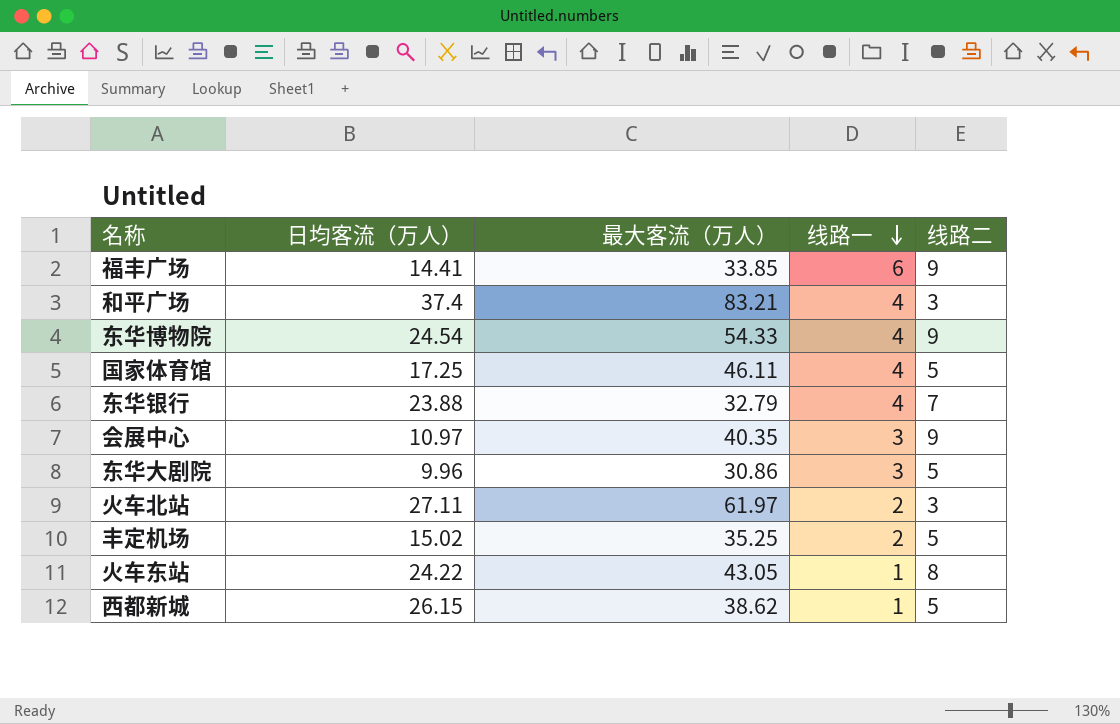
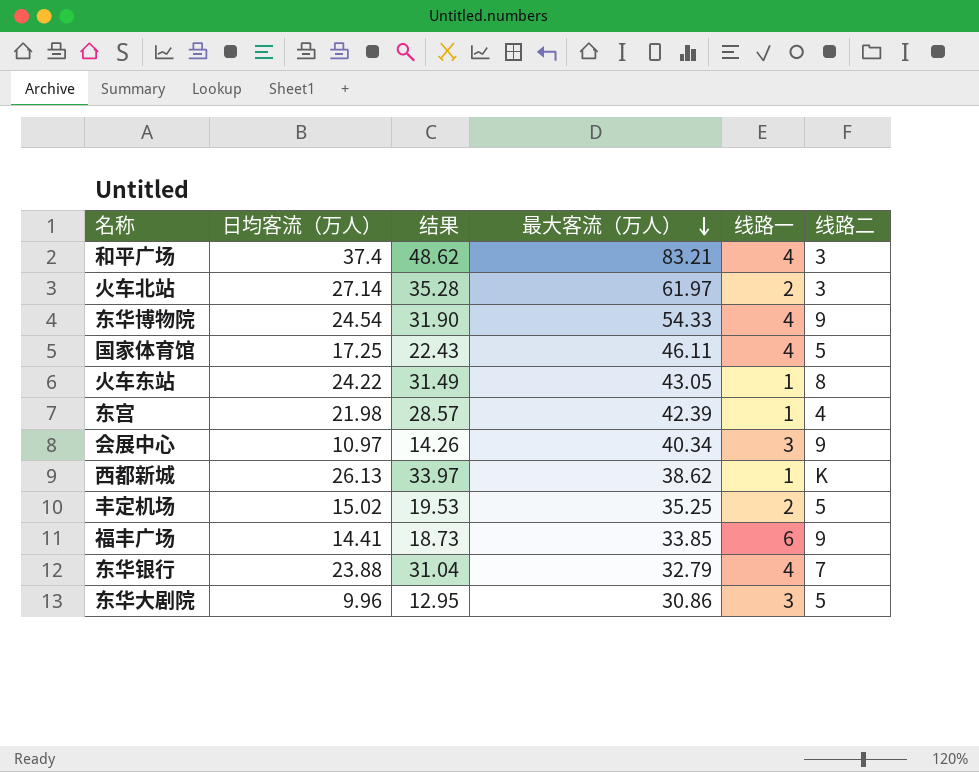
row order: 线路一 descending -> 最大客流（万人） descending
column 结果 | formula: none -> [日均客流（万人）] * 1.3
火车北站 | 日均客流（万人）: 27.11 -> 27.14
row 东宫: none -> 21.98 | 28.57 | 42.39 | 1 | 4
会展中心 | 最大客流（万人）: 40.35 -> 40.34
西都新城 | 日均客流（万人）: 26.15 -> 26.13
西都新城 | 线路二: 5 -> K

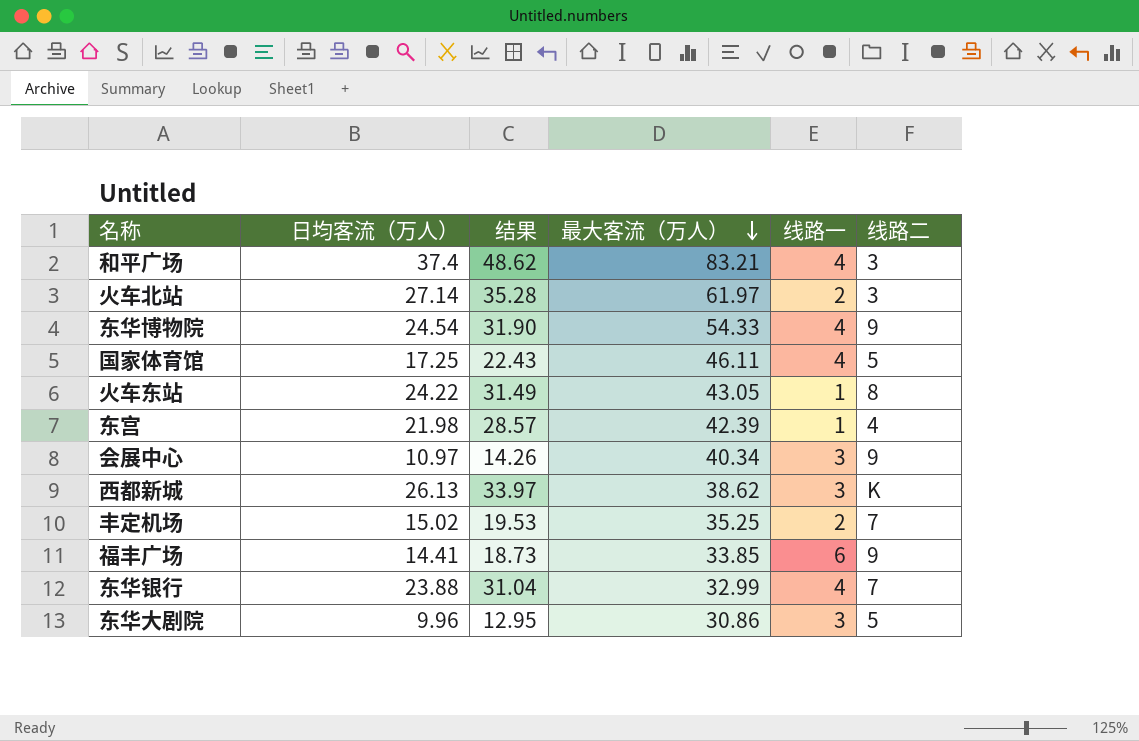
西都新城 | 线路一: 1 -> 3
丰定机场 | 线路二: 5 -> 7
东华银行 | 最大客流（万人）: 32.79 -> 32.99

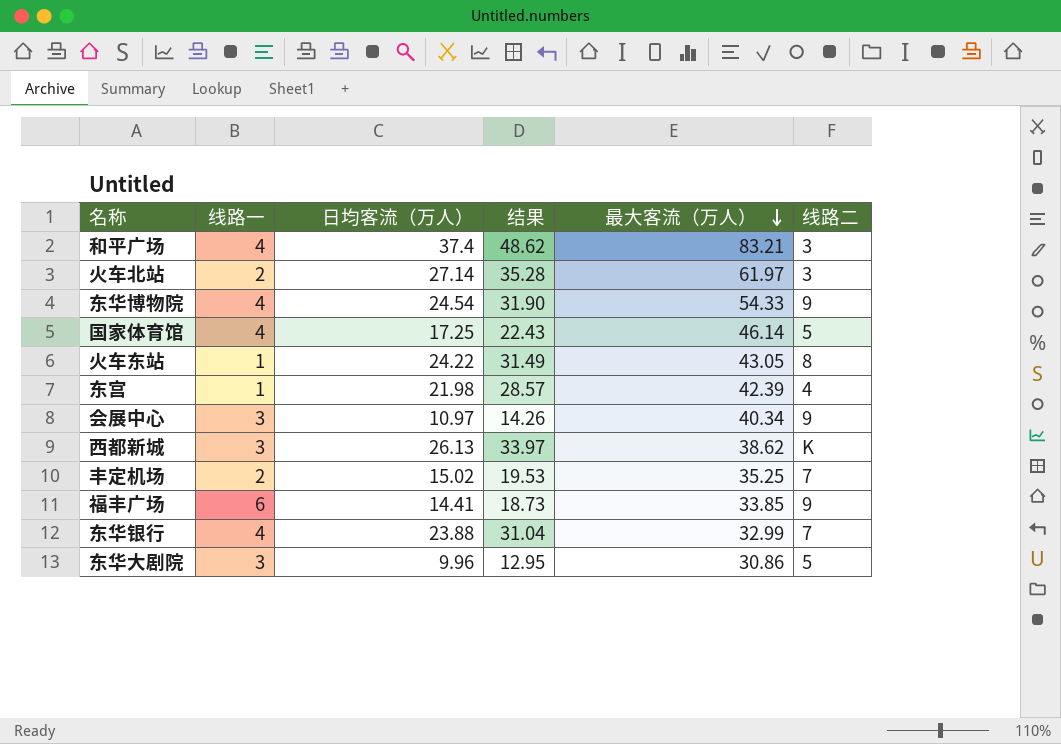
column 线路一 | position: 5 -> 2
国家体育馆 | 最大客流（万人）: 46.11 -> 46.14

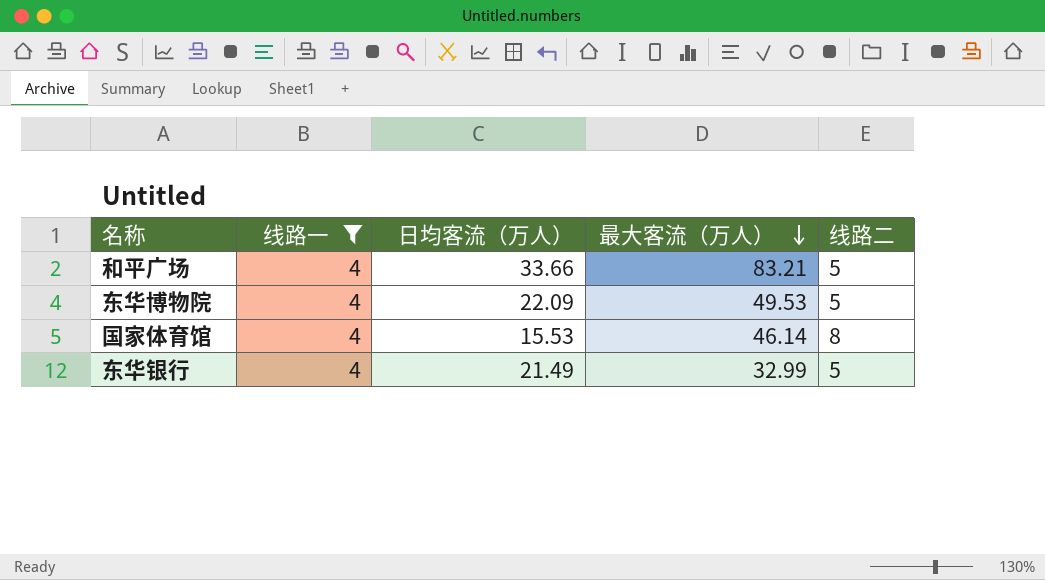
filter: none -> 线路一 = 4
column 结果 | formula: [日均客流（万人）] * 1.3 -> none
和平广场 | 日均客流（万人）: 37.4 -> 33.66
和平广场 | 线路二: 3 -> 5
东华博物院 | 日均客流（万人）: 24.54 -> 22.09
东华博物院 | 最大客流（万人）: 54.33 -> 49.53
东华博物院 | 线路二: 9 -> 5
国家体育馆 | 日均客流（万人）: 17.25 -> 15.53
国家体育馆 | 线路二: 5 -> 8
东华银行 | 日均客流（万人）: 23.88 -> 21.49
东华银行 | 线路二: 7 -> 5

